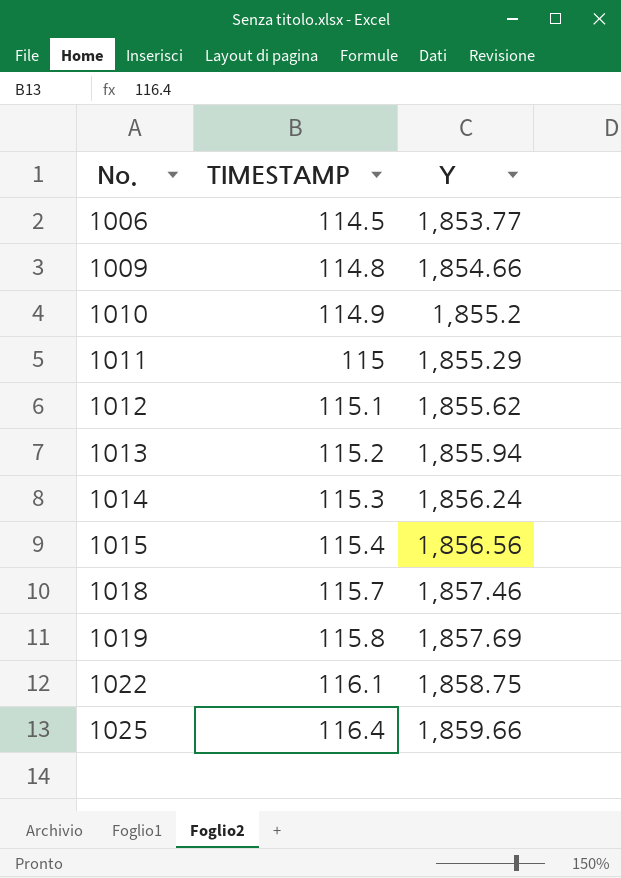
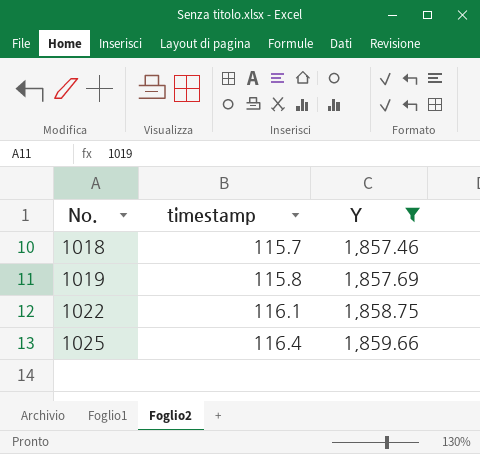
filter: none -> Y >= 1,857.46
column name: TIMESTAMP -> timestamp

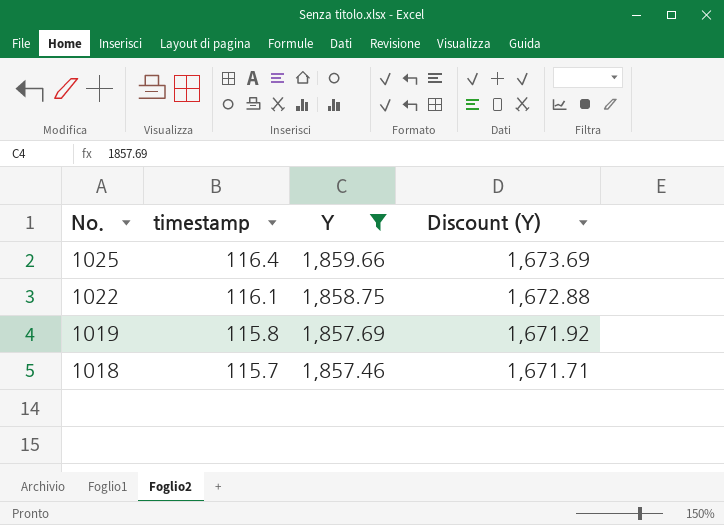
row order: No. ascending -> No. descending
column Discount (Y) | formula: none -> [Y] * 0.9

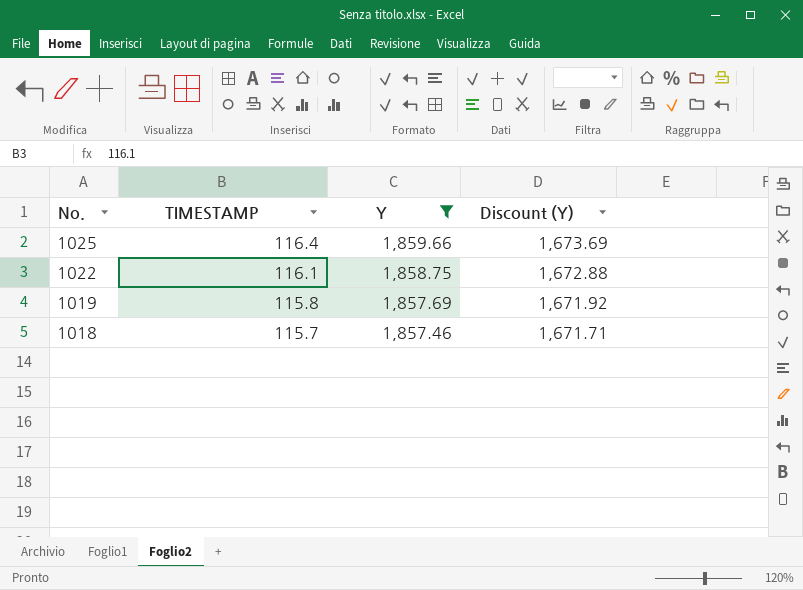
column name: timestamp -> TIMESTAMP

